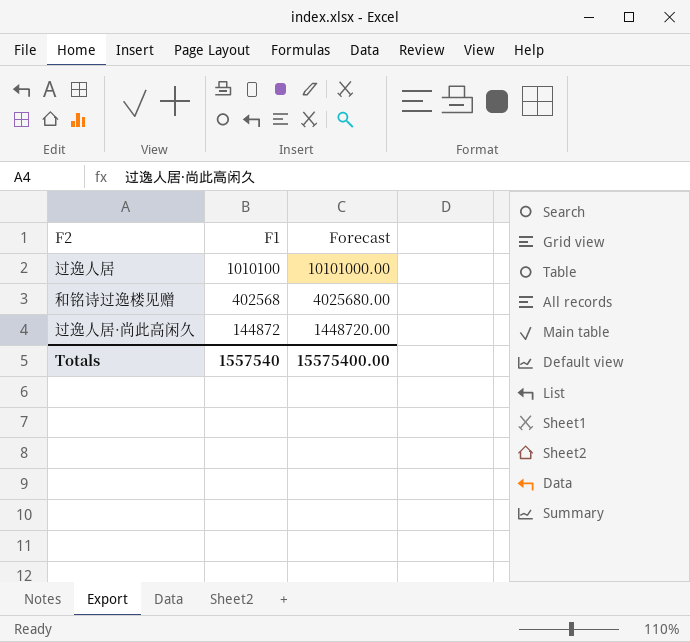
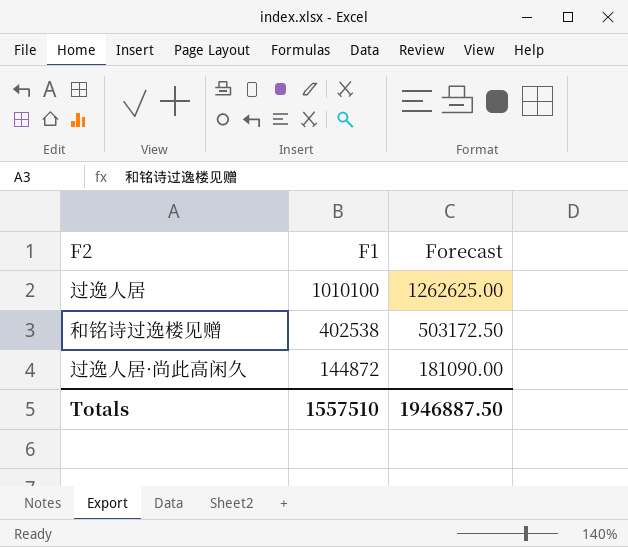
column Forecast | formula: [F1] * 10 -> [F1] * 1.25
和铭诗过逸楼见赠 | F1: 402568 -> 402538
Totals | F1: 1557540 -> 1557510
Totals | Forecast: 15575400.00 -> 1946887.50

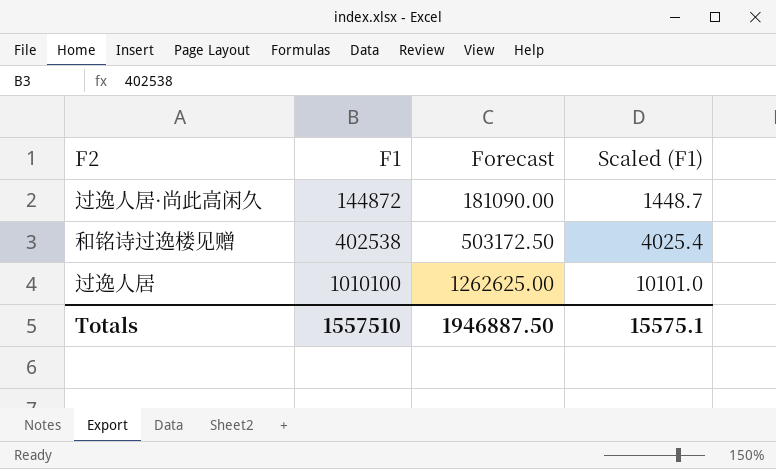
row order: F1 descending -> F1 ascending
column Scaled (F1) | formula: none -> [F1] * 0.01

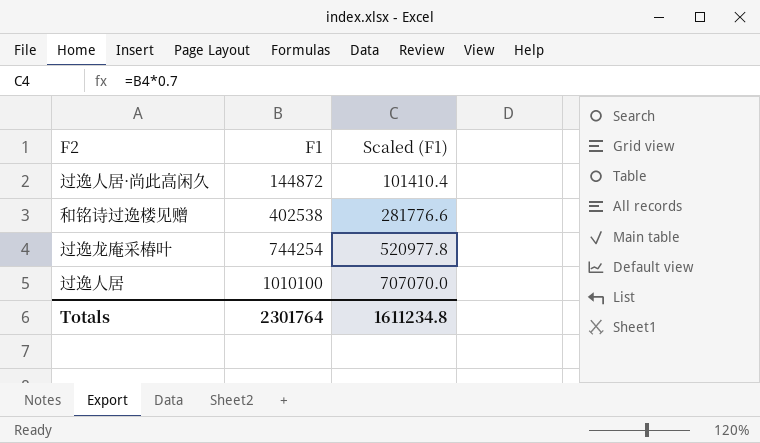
column Forecast | formula: [F1] * 1.25 -> none
column Scaled (F1) | formula: [F1] * 0.01 -> [F1] * 0.7
row 过逸龙庵采椿叶: none -> 744254 | 520977.8
Totals | F1: 1557510 -> 2301764
Totals | Scaled (F1): 15575.1 -> 1611234.8

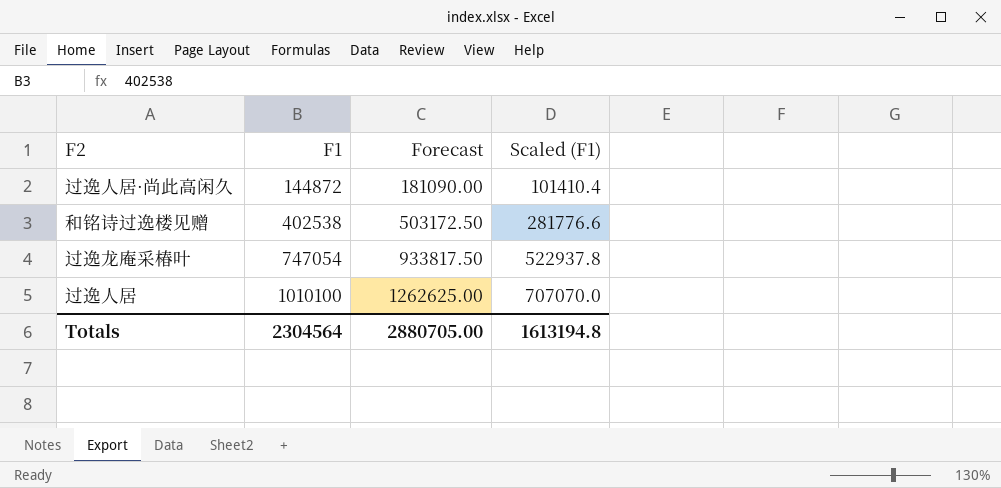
column Forecast | formula: none -> [F1] * 1.25
过逸龙庵采椿叶 | F1: 744254 -> 747054
过逸龙庵采椿叶 | Scaled (F1): 520977.8 -> 522937.8
Totals | F1: 2301764 -> 2304564
Totals | Scaled (F1): 1611234.8 -> 1613194.8

